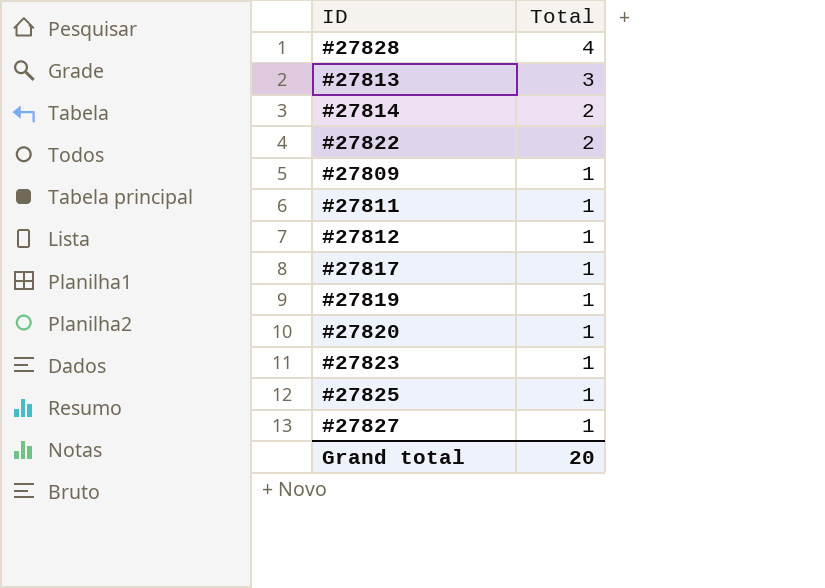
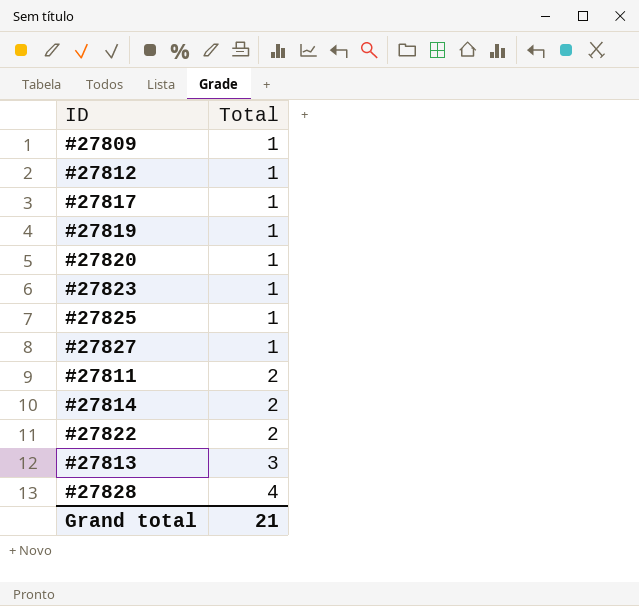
row order: Total descending -> Total ascending
#27811 | Total: 1 -> 2
Grand total | Total: 20 -> 21

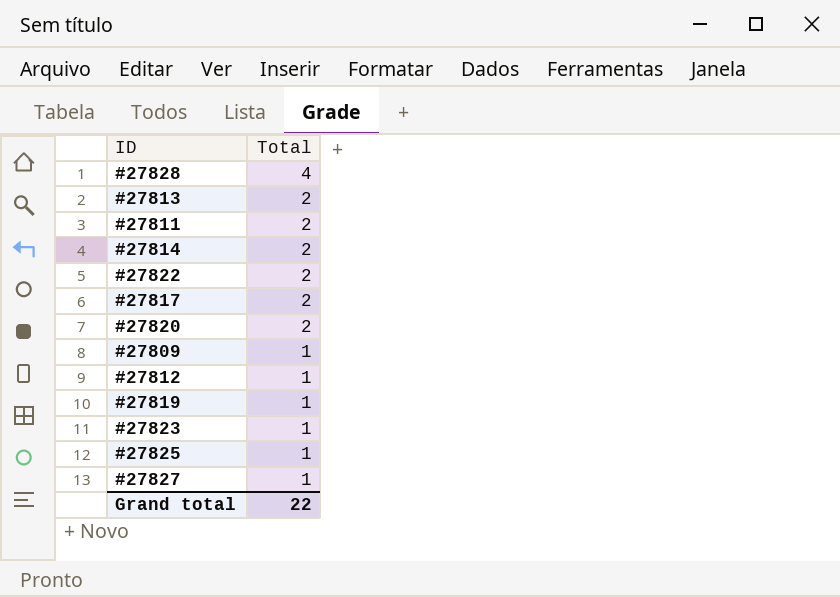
row order: Total ascending -> Total descending
#27813 | Total: 3 -> 2
#27817 | Total: 1 -> 2
#27820 | Total: 1 -> 2
Grand total | Total: 21 -> 22

